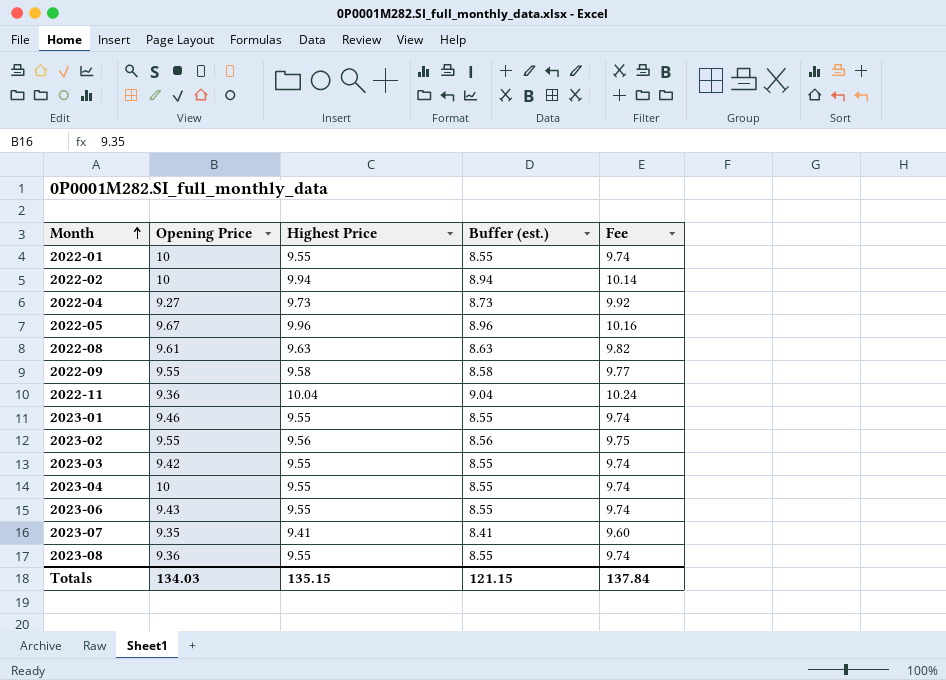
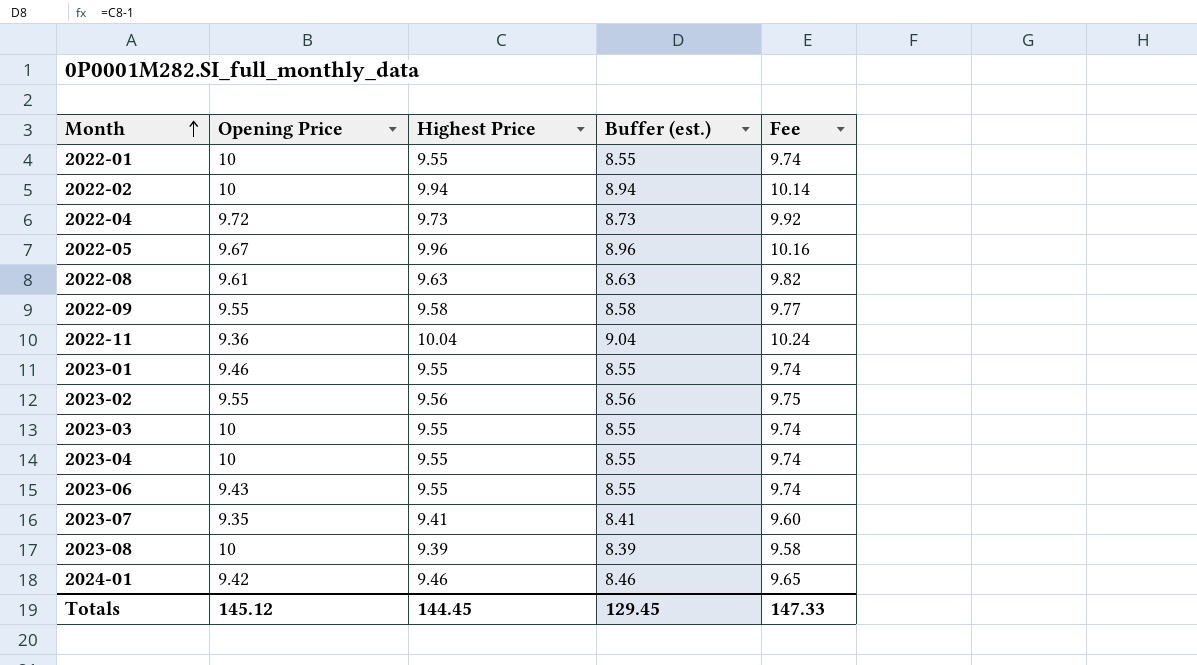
2022-04 | Opening Price: 9.27 -> 9.72
2023-03 | Opening Price: 9.42 -> 10
2023-08 | Opening Price: 9.36 -> 10
2023-08 | Highest Price: 9.55 -> 9.39
2023-08 | Buffer (est.): 8.55 -> 8.39
2023-08 | Fee: 9.74 -> 9.58
row 2024-01: none -> 9.42 | 9.46 | 8.46 | 9.65
Totals | Opening Price: 134.03 -> 145.12
Totals | Highest Price: 135.15 -> 144.45
Totals | Buffer (est.): 121.15 -> 129.45
Totals | Fee: 137.84 -> 147.33

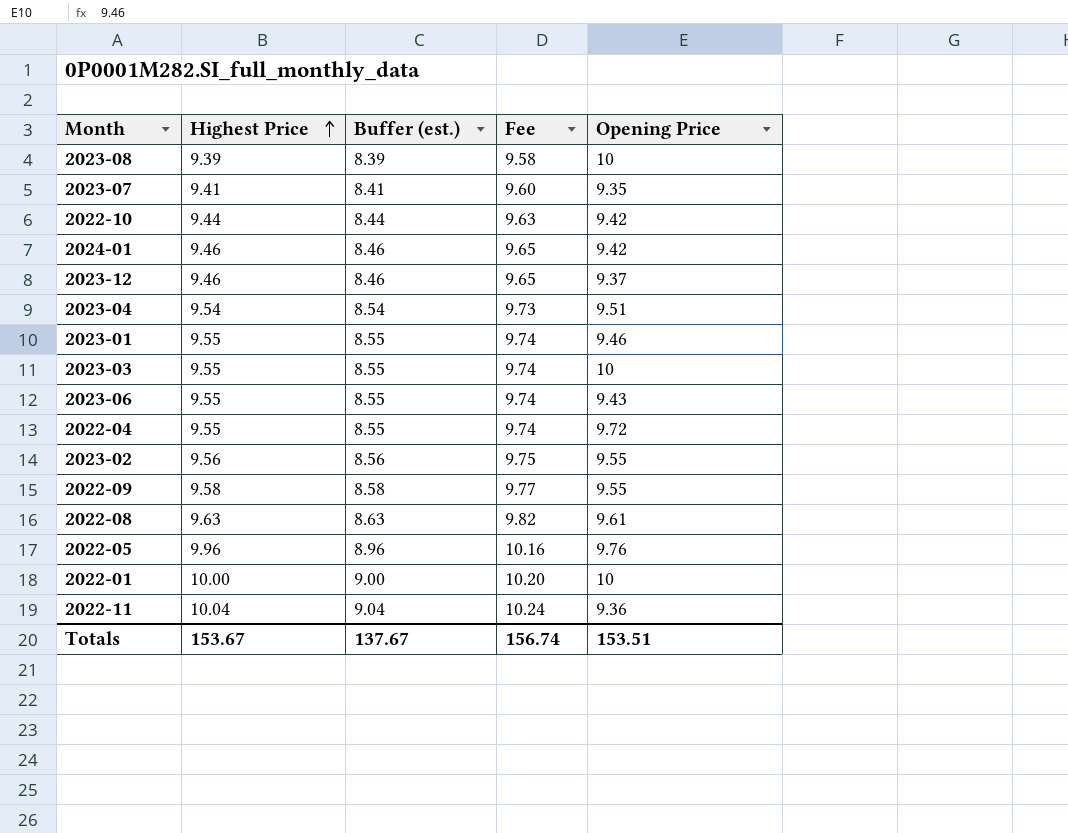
row order: Month ascending -> Highest Price ascending
column Opening Price | position: 2 -> 5
row 2022-02: 10 | 9.94 | 8.94 | 10.14 -> none
row 2022-10: none -> 9.44 | 8.44 | 9.63 | 9.42
row 2023-12: none -> 9.46 | 8.46 | 9.65 | 9.37
2023-04 | Highest Price: 9.55 -> 9.54
2023-04 | Buffer (est.): 8.55 -> 8.54
2023-04 | Fee: 9.74 -> 9.73
2023-04 | Opening Price: 10 -> 9.51
2022-04 | Highest Price: 9.73 -> 9.55
2022-04 | Buffer (est.): 8.73 -> 8.55
2022-04 | Fee: 9.92 -> 9.74
2022-05 | Opening Price: 9.67 -> 9.76
2022-01 | Highest Price: 9.55 -> 10.00
2022-01 | Buffer (est.): 8.55 -> 9.00
2022-01 | Fee: 9.74 -> 10.20
Totals | Highest Price: 144.45 -> 153.67
Totals | Buffer (est.): 129.45 -> 137.67
Totals | Fee: 147.33 -> 156.74
Totals | Opening Price: 145.12 -> 153.51

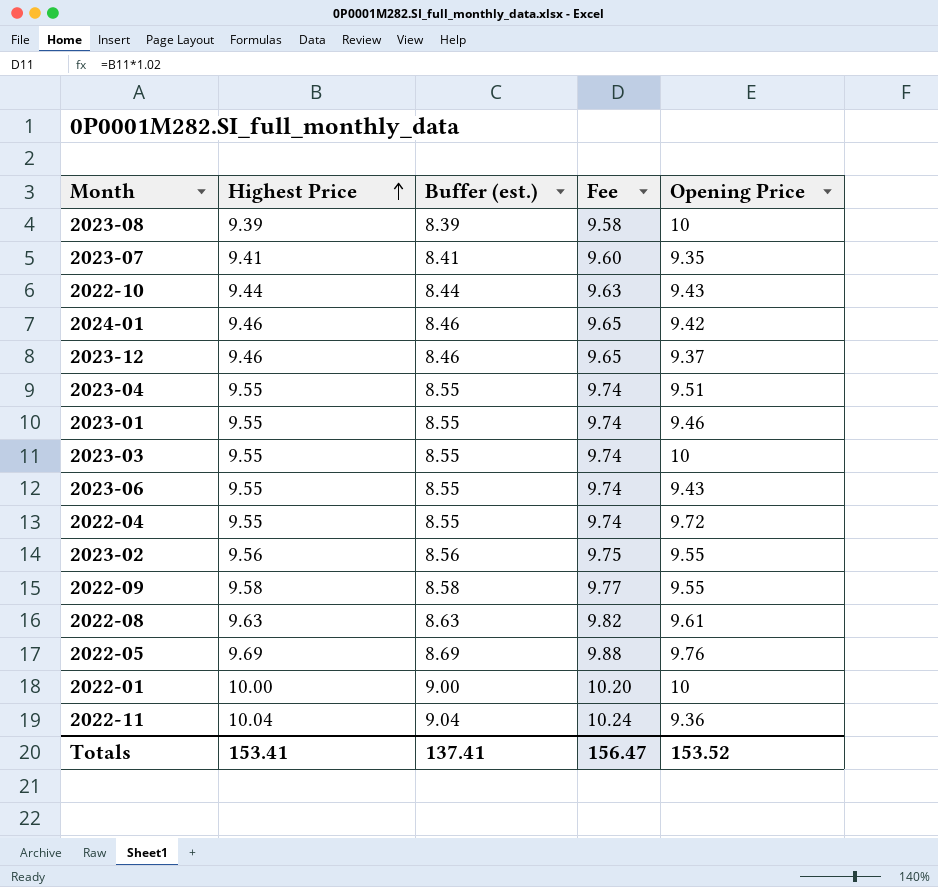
2022-10 | Opening Price: 9.42 -> 9.43
2023-04 | Highest Price: 9.54 -> 9.55
2023-04 | Buffer (est.): 8.54 -> 8.55
2023-04 | Fee: 9.73 -> 9.74
2022-05 | Highest Price: 9.96 -> 9.69
2022-05 | Buffer (est.): 8.96 -> 8.69
2022-05 | Fee: 10.16 -> 9.88
Totals | Highest Price: 153.67 -> 153.41
Totals | Buffer (est.): 137.67 -> 137.41
Totals | Fee: 156.74 -> 156.47
Totals | Opening Price: 153.51 -> 153.52

